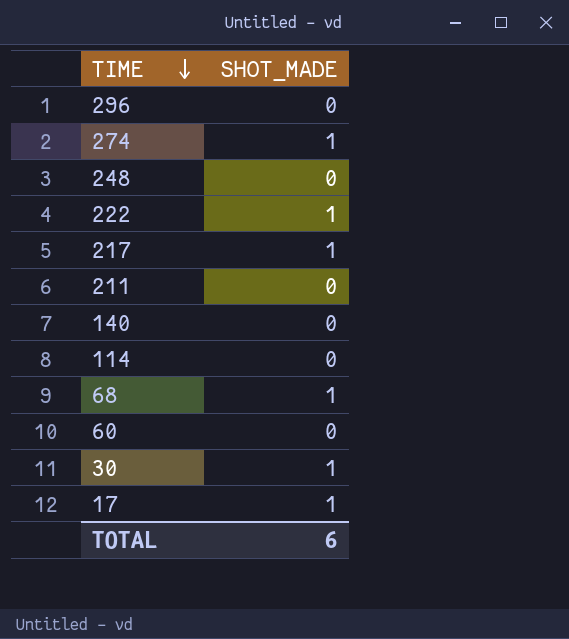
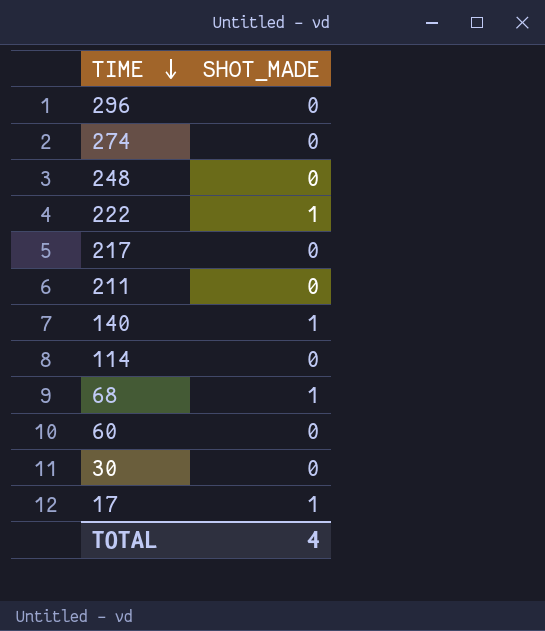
274 | SHOT_MADE: 1 -> 0
217 | SHOT_MADE: 1 -> 0
140 | SHOT_MADE: 0 -> 1
30 | SHOT_MADE: 1 -> 0
TOTAL | SHOT_MADE: 6 -> 4

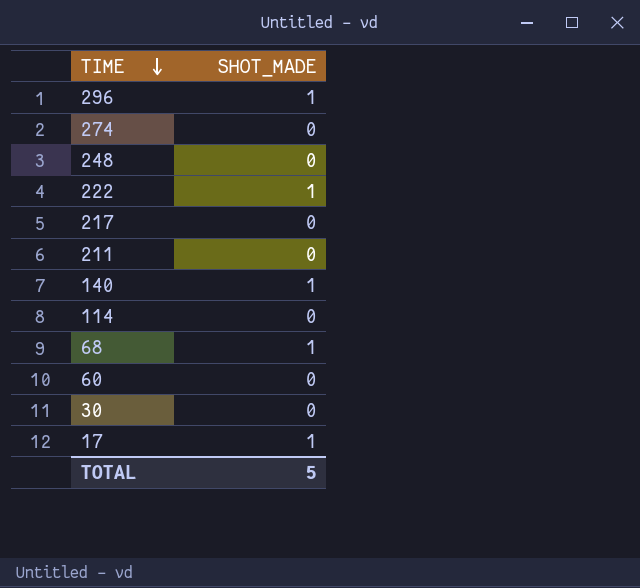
296 | SHOT_MADE: 0 -> 1
TOTAL | SHOT_MADE: 4 -> 5

